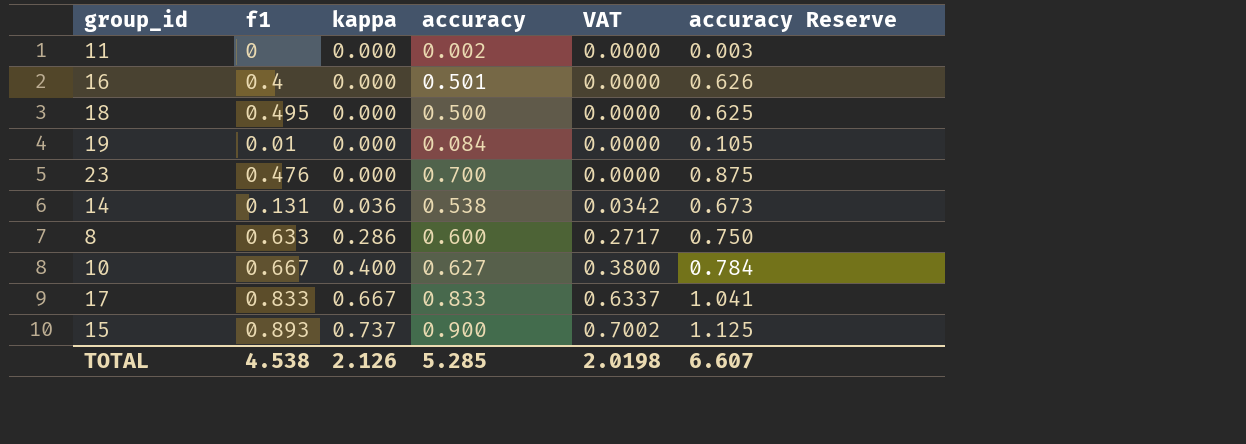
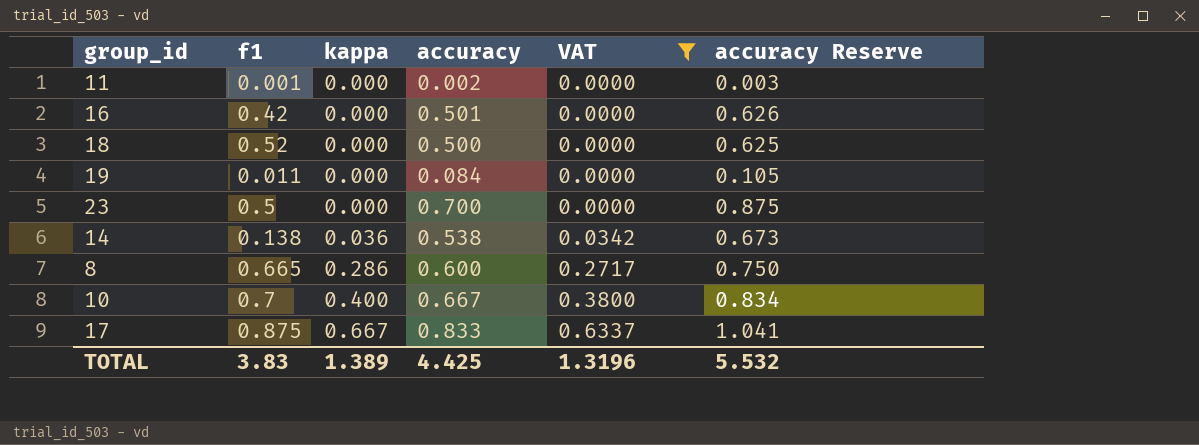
filter: none -> VAT != 0.7002
11 | f1: 0 -> 0.001
16 | f1: 0.4 -> 0.42
18 | f1: 0.495 -> 0.52
19 | f1: 0.01 -> 0.011
23 | f1: 0.476 -> 0.5
14 | f1: 0.131 -> 0.138
8 | f1: 0.633 -> 0.665
10 | f1: 0.667 -> 0.7
10 | accuracy: 0.627 -> 0.667
10 | accuracy Reserve: 0.784 -> 0.834
17 | f1: 0.833 -> 0.875
TOTAL | f1: 4.538 -> 3.83
TOTAL | kappa: 2.126 -> 1.389
TOTAL | accuracy: 5.285 -> 4.425
TOTAL | VAT: 2.0198 -> 1.3196
TOTAL | accuracy Reserve: 6.607 -> 5.532

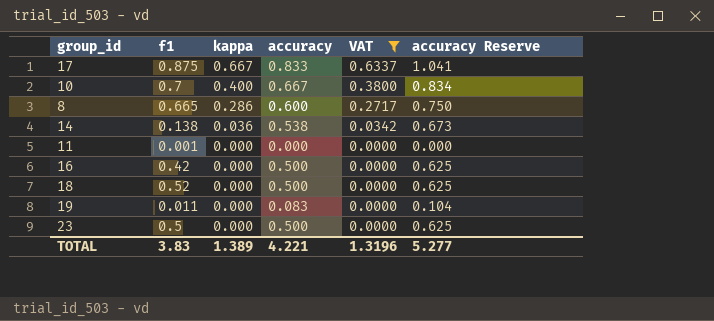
row order: kappa ascending -> kappa descending
11 | accuracy: 0.002 -> 0.000
11 | accuracy Reserve: 0.003 -> 0.000
16 | accuracy: 0.501 -> 0.500
16 | accuracy Reserve: 0.626 -> 0.625
19 | accuracy: 0.084 -> 0.083
19 | accuracy Reserve: 0.105 -> 0.104
23 | accuracy: 0.700 -> 0.500
23 | accuracy Reserve: 0.875 -> 0.625
TOTAL | accuracy: 4.425 -> 4.221
TOTAL | accuracy Reserve: 5.532 -> 5.277

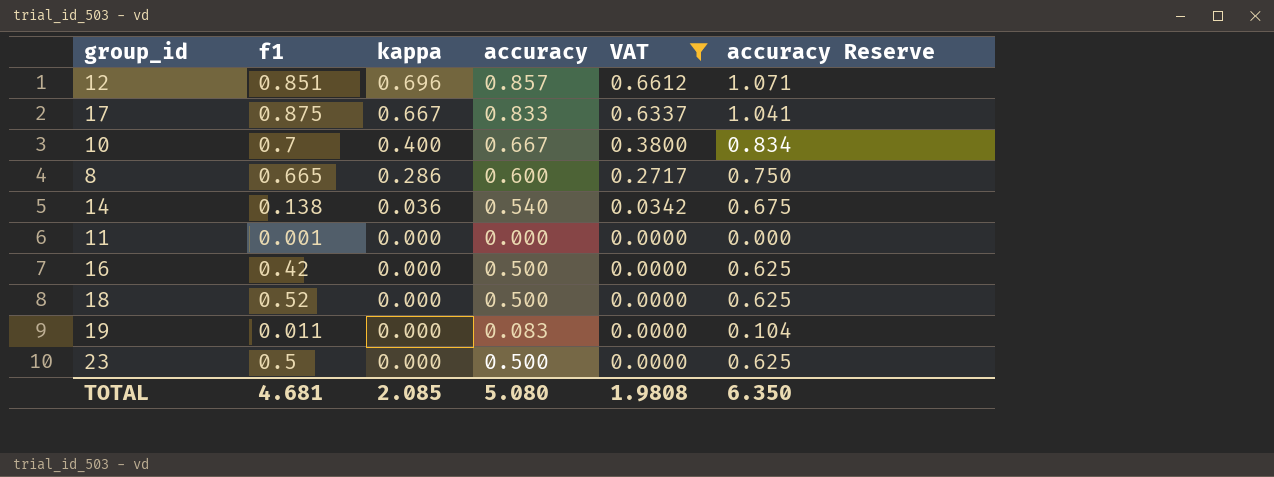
row 12: none -> 0.851 | 0.696 | 0.857 | 0.6612 | 1.071
14 | accuracy: 0.538 -> 0.540
14 | accuracy Reserve: 0.673 -> 0.675
TOTAL | f1: 3.83 -> 4.681
TOTAL | kappa: 1.389 -> 2.085
TOTAL | accuracy: 4.221 -> 5.080
TOTAL | VAT: 1.3196 -> 1.9808
TOTAL | accuracy Reserve: 5.277 -> 6.350

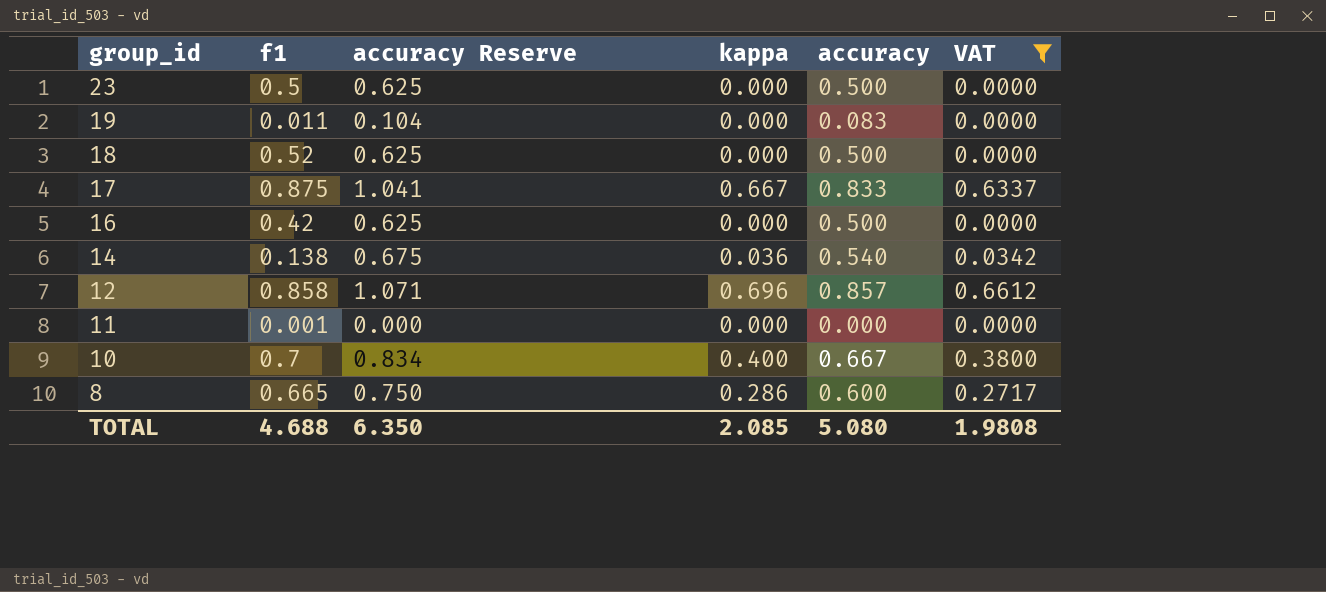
row order: kappa descending -> group_id descending
column accuracy Reserve | position: 6 -> 3
12 | f1: 0.851 -> 0.858
TOTAL | f1: 4.681 -> 4.688

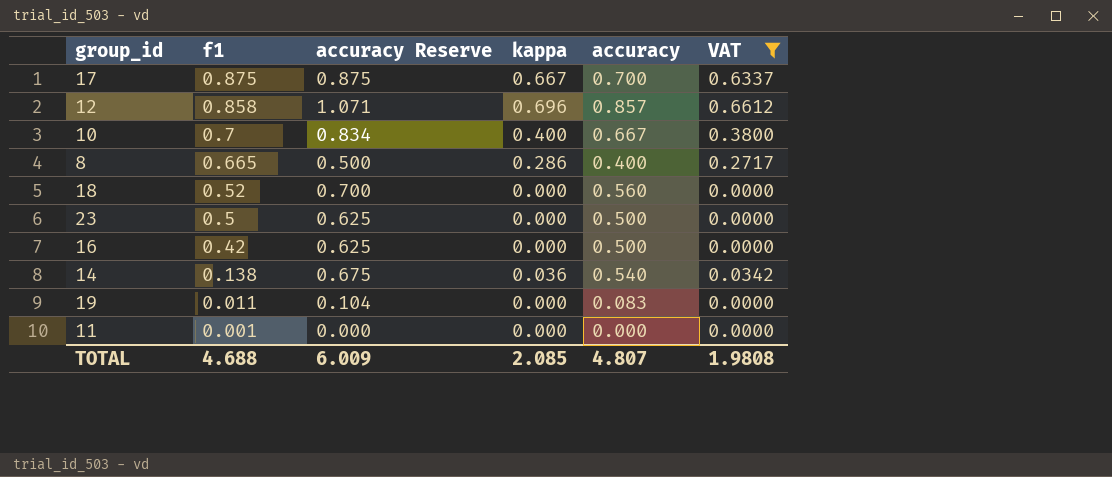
row order: group_id descending -> f1 descending
17 | accuracy Reserve: 1.041 -> 0.875
17 | accuracy: 0.833 -> 0.700
8 | accuracy Reserve: 0.750 -> 0.500
8 | accuracy: 0.600 -> 0.400
18 | accuracy Reserve: 0.625 -> 0.700
18 | accuracy: 0.500 -> 0.560
TOTAL | accuracy Reserve: 6.350 -> 6.009
TOTAL | accuracy: 5.080 -> 4.807

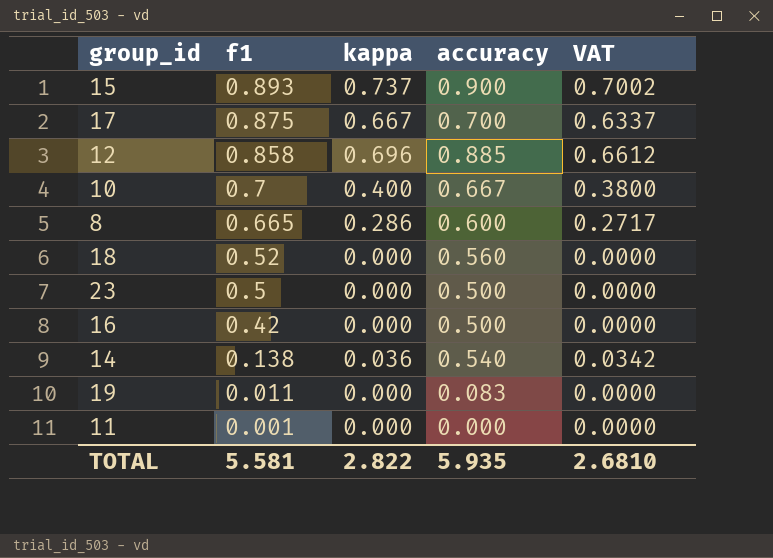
filter: VAT != 0.7002 -> none
column accuracy Reserve | formula: [accuracy] * 1.25 -> none
12 | accuracy: 0.857 -> 0.885
8 | accuracy: 0.400 -> 0.600
TOTAL | f1: 4.688 -> 5.581
TOTAL | kappa: 2.085 -> 2.822
TOTAL | accuracy: 4.807 -> 5.935
TOTAL | VAT: 1.9808 -> 2.6810

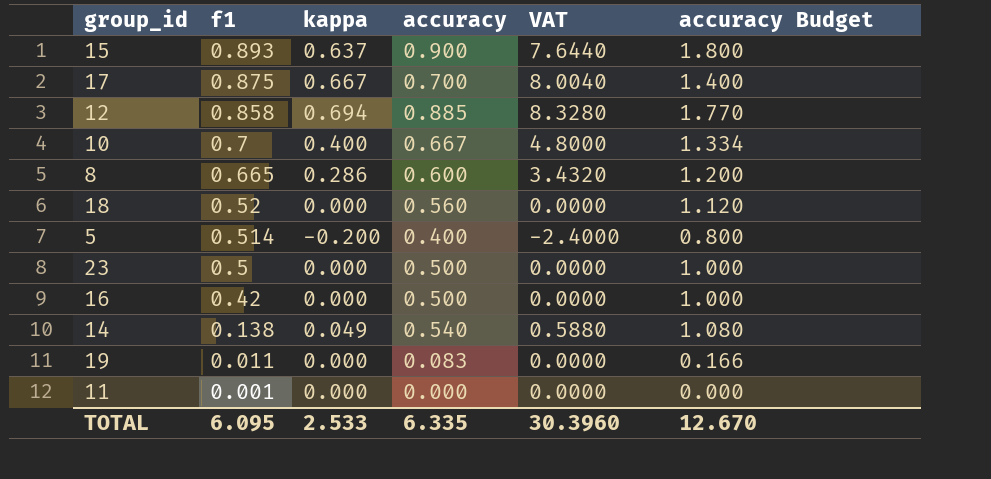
column VAT | formula: [kappa] * 0.95 -> [kappa] * 12
column accuracy Budget | formula: none -> [accuracy] * 2
15 | kappa: 0.737 -> 0.637
12 | kappa: 0.696 -> 0.694
row 5: none -> 0.514 | -0.200 | 0.400 | -2.4000 | 0.800
14 | kappa: 0.036 -> 0.049
TOTAL | f1: 5.581 -> 6.095
TOTAL | kappa: 2.822 -> 2.533
TOTAL | accuracy: 5.935 -> 6.335
TOTAL | VAT: 2.6810 -> 30.3960

